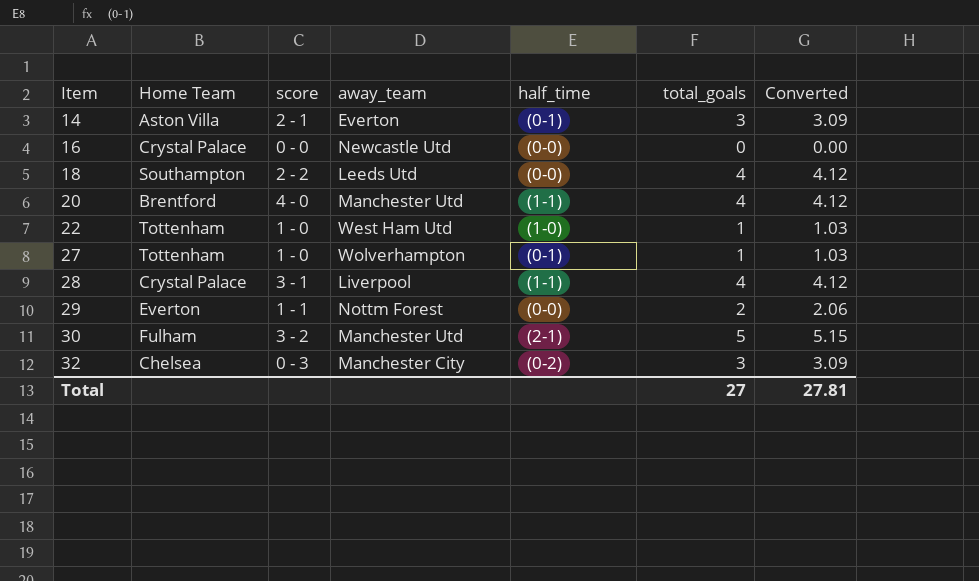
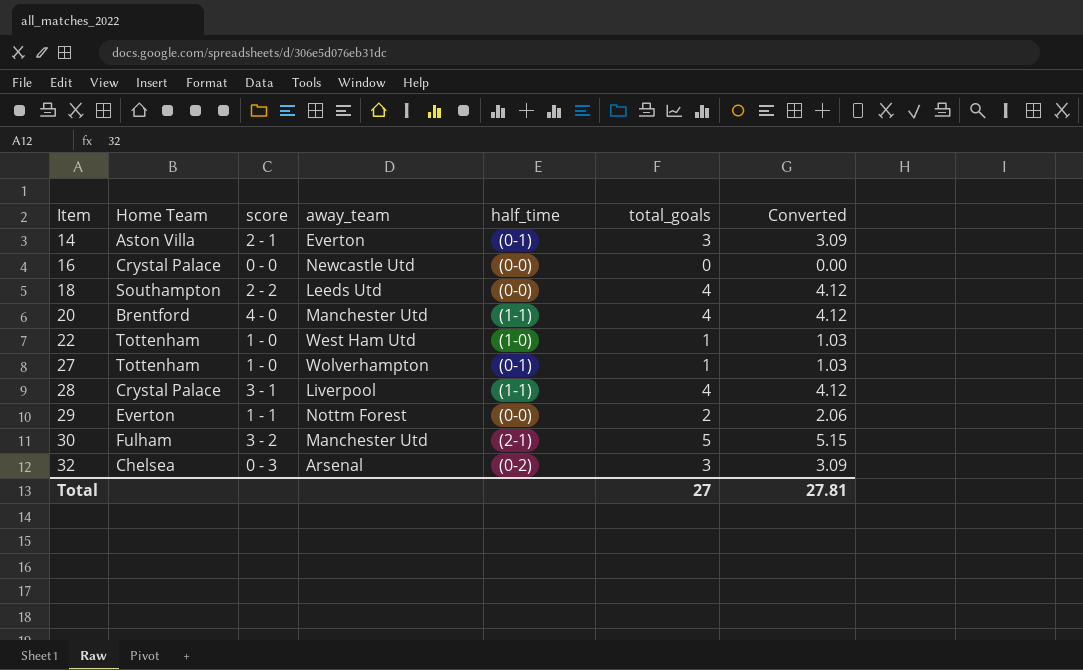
32 | away_team: Manchester City -> Arsenal

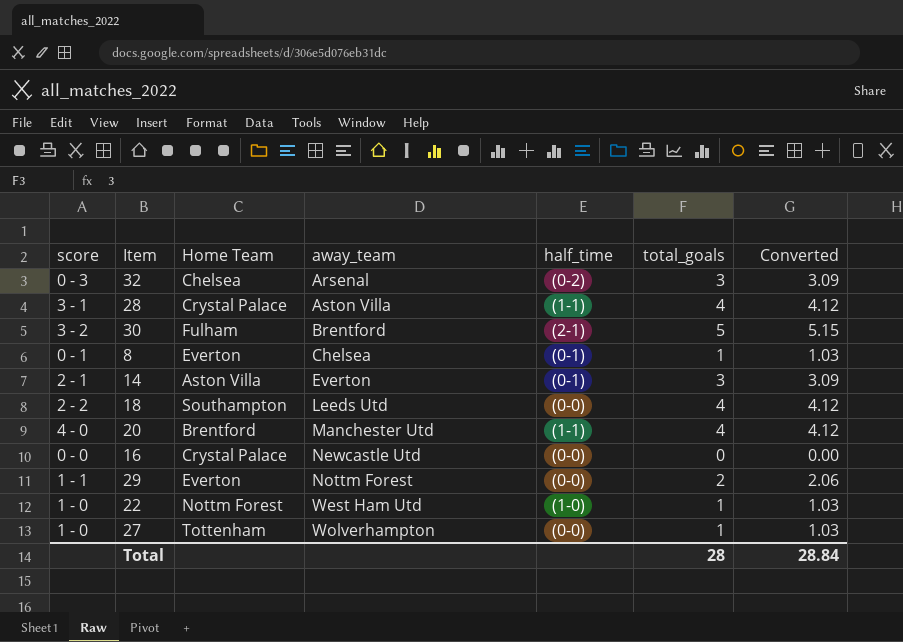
row order: Item ascending -> away_team ascending
column score | position: 3 -> 1
28 | away_team: Liverpool -> Aston Villa
30 | away_team: Manchester Utd -> Brentford
row 8: none -> 0 - 1 | Everton | Chelsea | (0-1) | 1 | 1.03
22 | Home Team: Tottenham -> Nottm Forest
27 | half_time: (0-1) -> (0-0)
Total | total_goals: 27 -> 28
Total | Converted: 27.81 -> 28.84

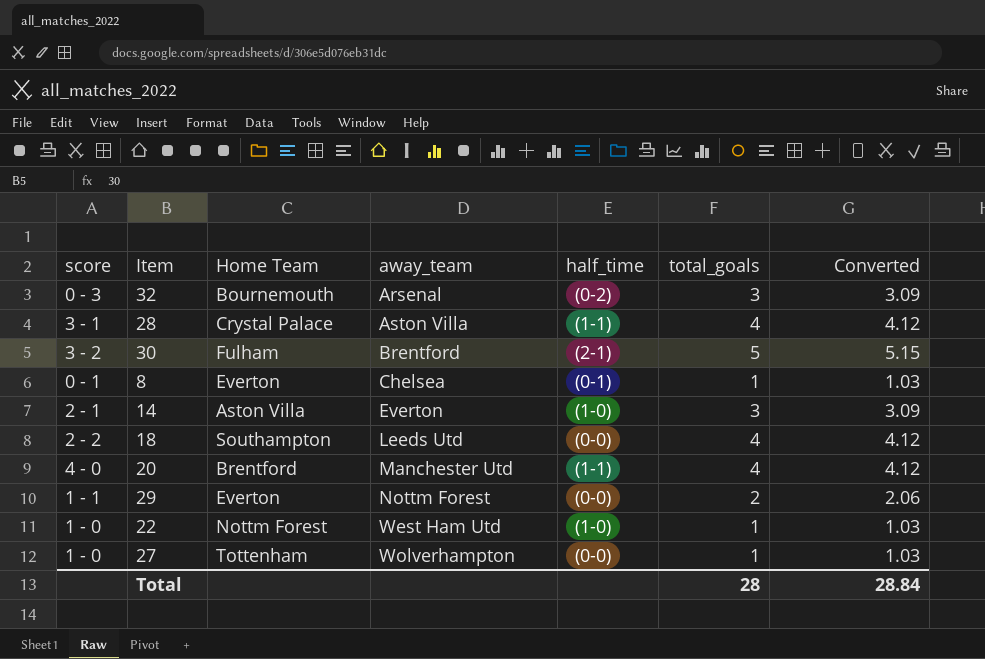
row 16: 0 - 0 | Crystal Palace | Newcastle Utd | (0-0) | 0 | 0.00 -> none
32 | Home Team: Chelsea -> Bournemouth
14 | half_time: (0-1) -> (1-0)

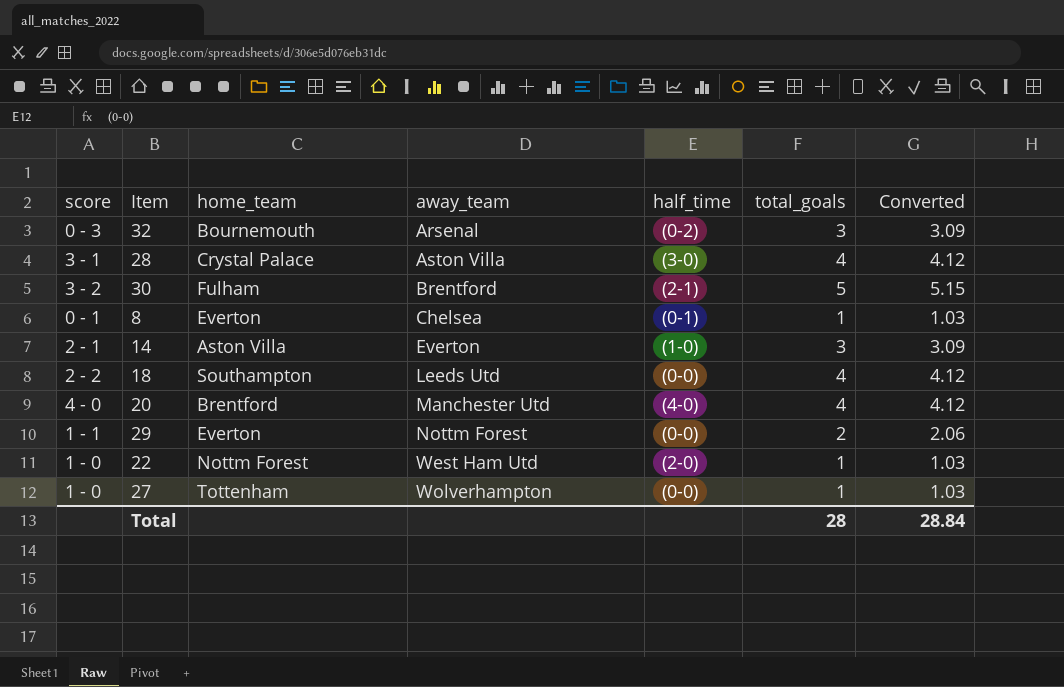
column name: Home Team -> home_team
28 | half_time: (1-1) -> (3-0)
20 | half_time: (1-1) -> (4-0)
22 | half_time: (1-0) -> (2-0)

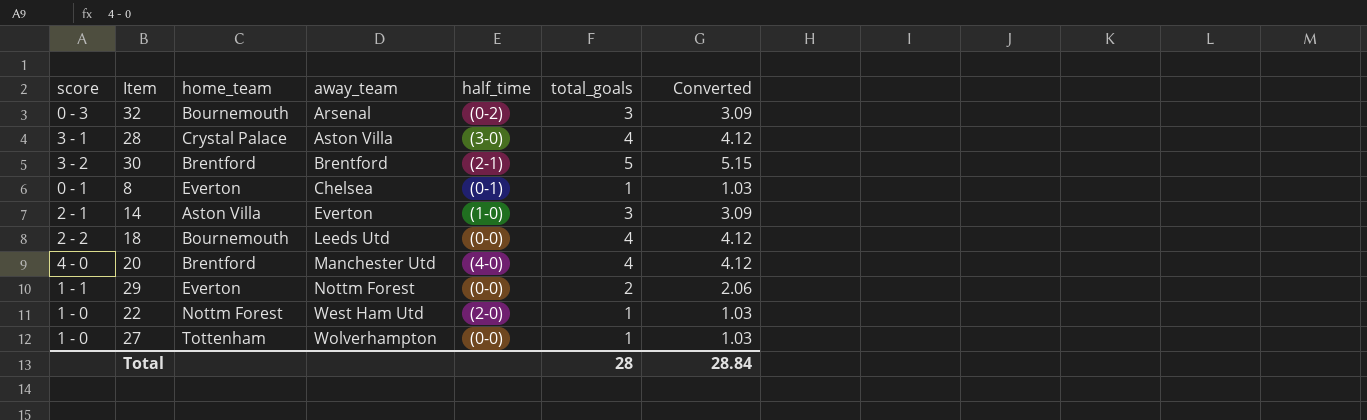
30 | home_team: Fulham -> Brentford
18 | home_team: Southampton -> Bournemouth

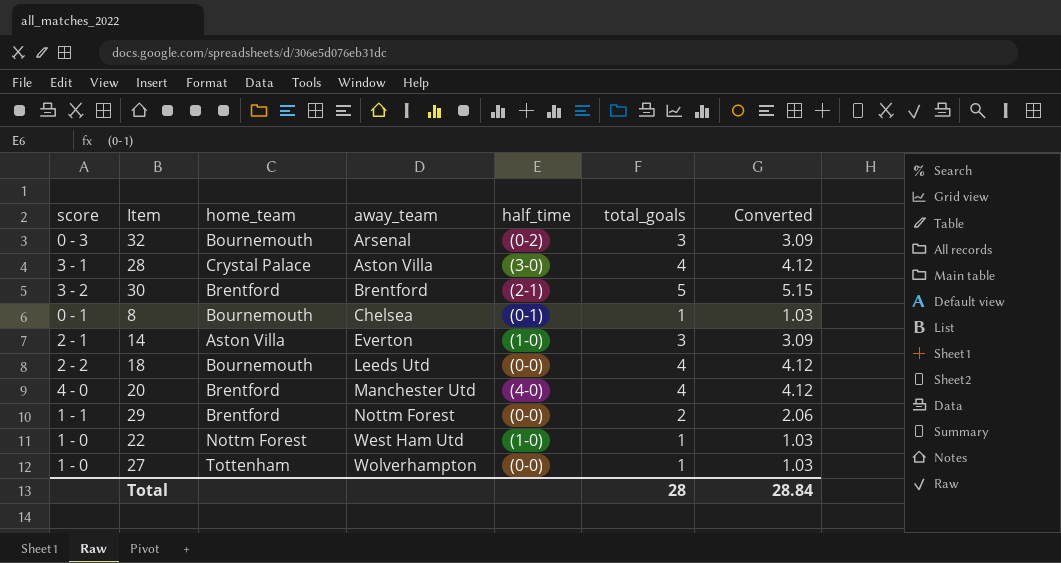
8 | home_team: Everton -> Bournemouth
29 | home_team: Everton -> Brentford
22 | half_time: (2-0) -> (1-0)

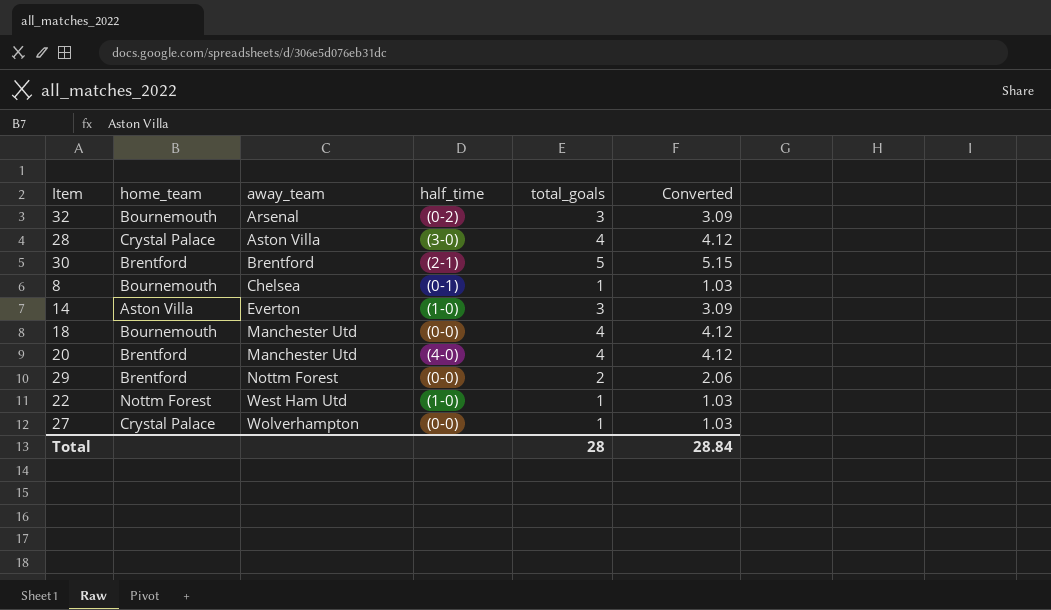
column score | position: 1 -> none
18 | away_team: Leeds Utd -> Manchester Utd
27 | home_team: Tottenham -> Crystal Palace

